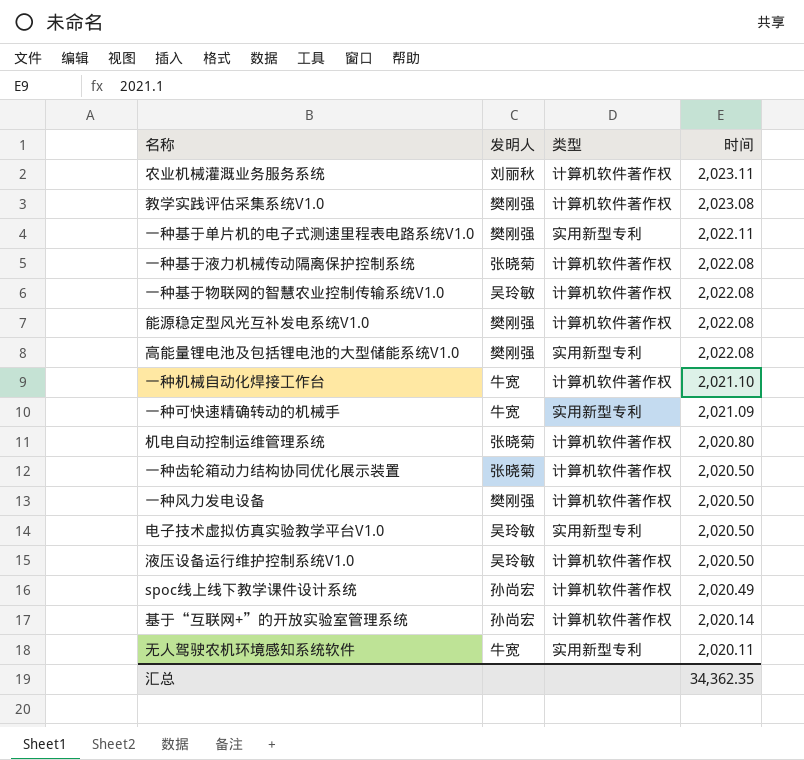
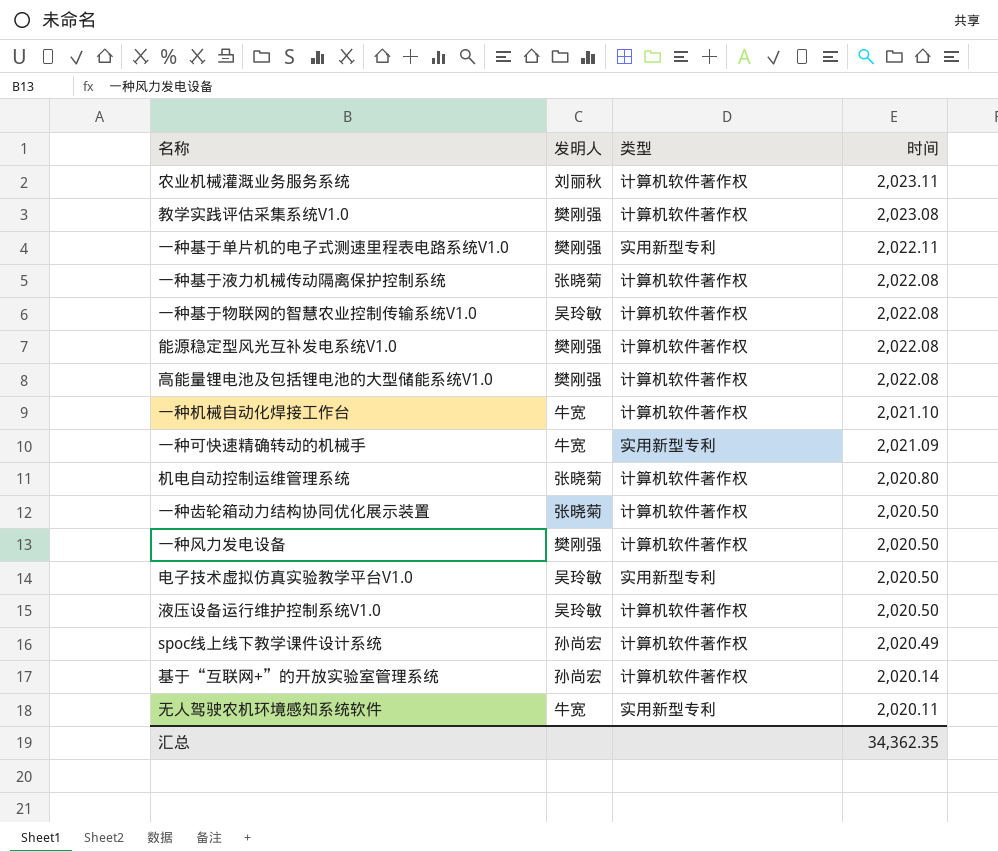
高能量锂电池及包括锂电池的大型储能系统V1.0 | 类型: 实用新型专利 -> 计算机软件著作权

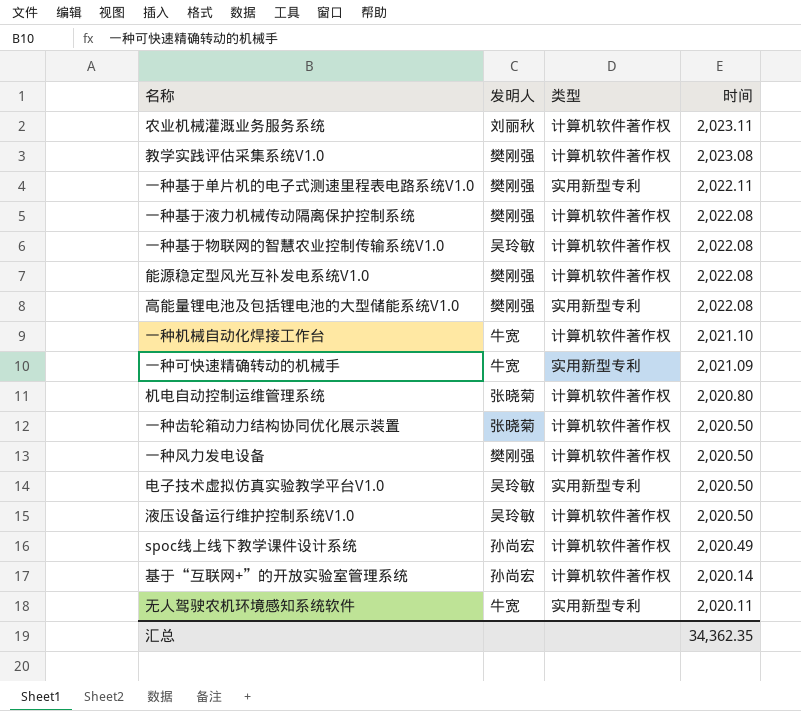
一种基于液力机械传动隔离保护控制系统 | 发明人: 张晓菊 -> 樊刚强
高能量锂电池及包括锂电池的大型储能系统V1.0 | 类型: 计算机软件著作权 -> 实用新型专利

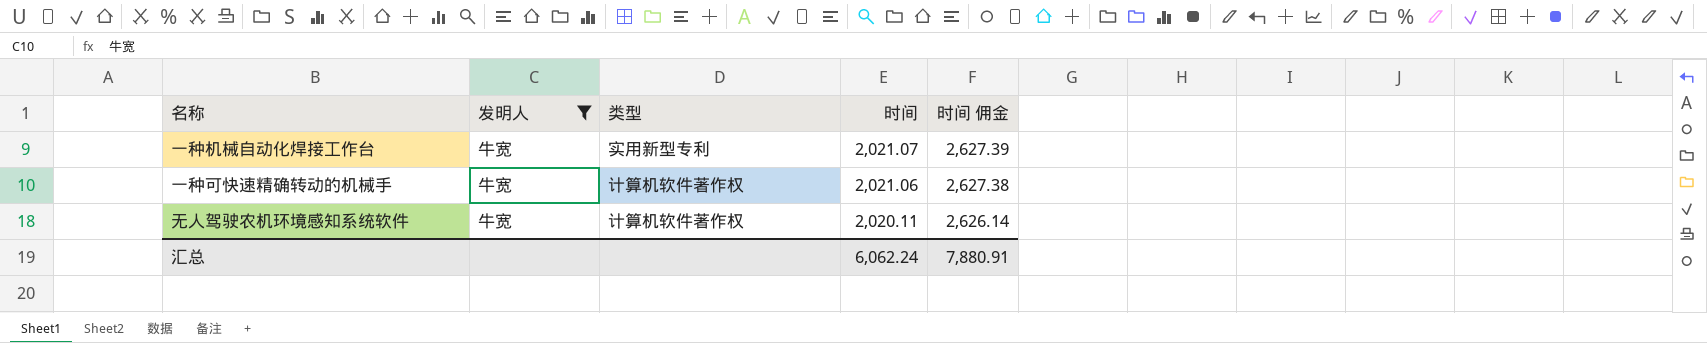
filter: none -> 发明人 = 牛宽
column 时间 佣金 | formula: none -> [时间] * 1.3
一种机械自动化焊接工作台 | 类型: 计算机软件著作权 -> 实用新型专利
一种机械自动化焊接工作台 | 时间: 2,021.10 -> 2,021.07
一种可快速精确转动的机械手 | 类型: 实用新型专利 -> 计算机软件著作权
一种可快速精确转动的机械手 | 时间: 2,021.09 -> 2,021.06
无人驾驶农机环境感知系统软件 | 类型: 实用新型专利 -> 计算机软件著作权
汇总 | 时间: 34,362.35 -> 6,062.24

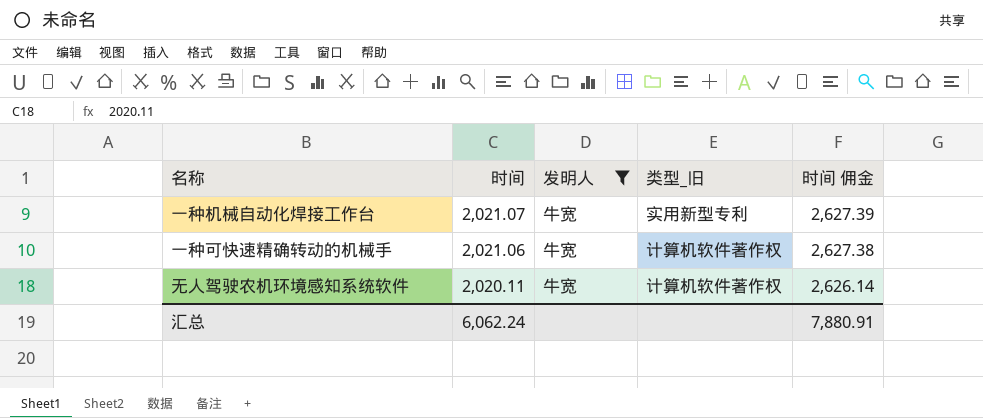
column 时间 | position: 4 -> 2
column name: 类型 -> 类型_旧

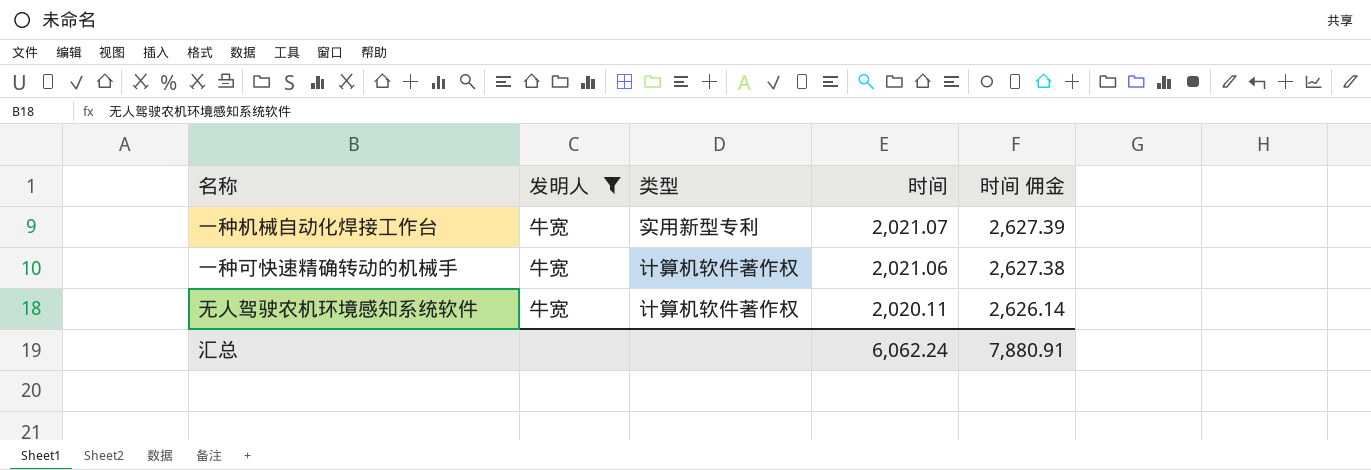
column name: 类型_旧 -> 类型
column 时间 | position: 2 -> 4

